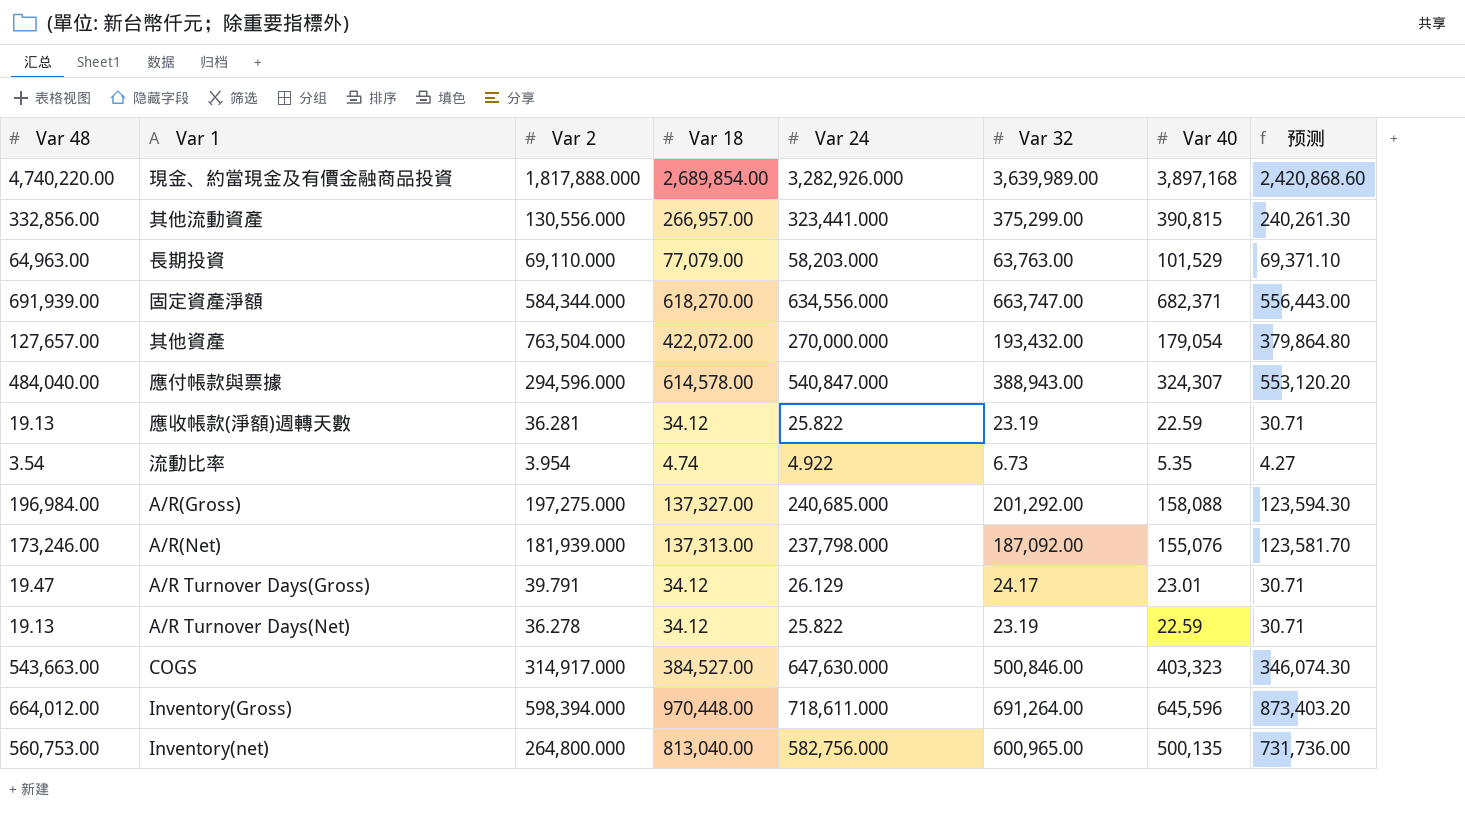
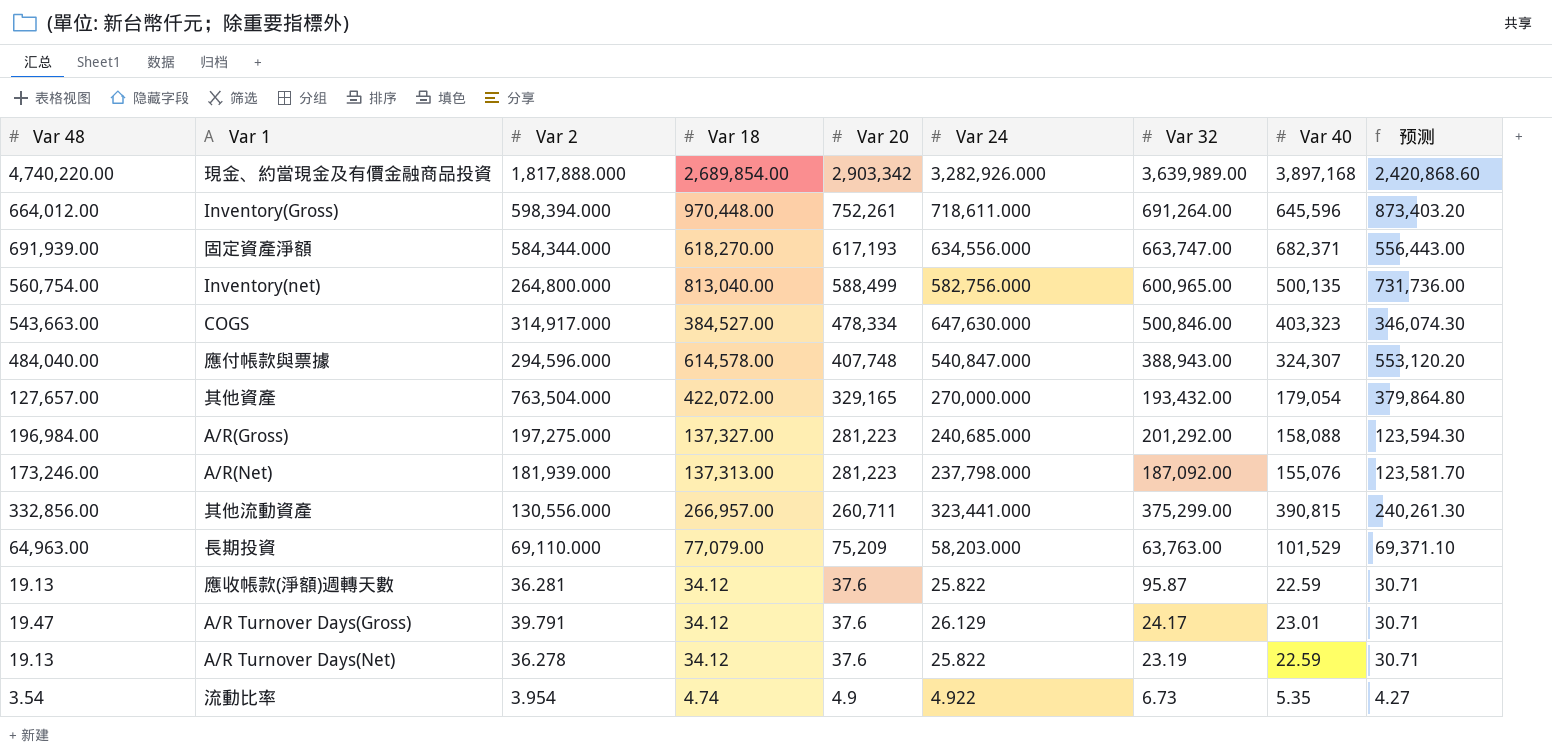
row order: none -> Var 20 descending
column Var 20 | position: none -> 5
Inventory(net) | Var 48: 560,753.00 -> 560,754.00
應收帳款(淨額)週轉天數 | Var 32: 23.19 -> 95.87

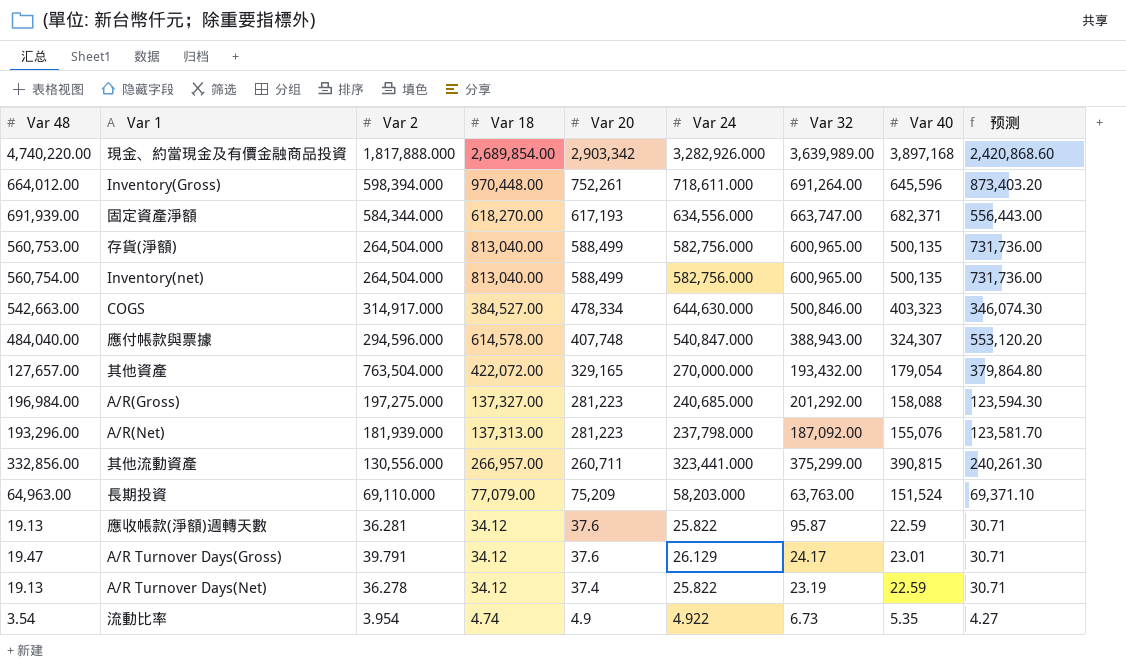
row 存貨(淨額): none -> 560,753.00 | 264,504.000 | 813,040.00 | 588,499 | 582,756.000 | 600,965.00 | 500,135 | 731,736.00
Inventory(net) | Var 2: 264,800.000 -> 264,504.000
COGS | Var 48: 543,663.00 -> 542,663.00
COGS | Var 24: 647,630.000 -> 644,630.000
A/R(Net) | Var 48: 173,246.00 -> 193,296.00
長期投資 | Var 40: 101,529 -> 151,524
A/R Turnover Days(Net) | Var 20: 37.6 -> 37.4

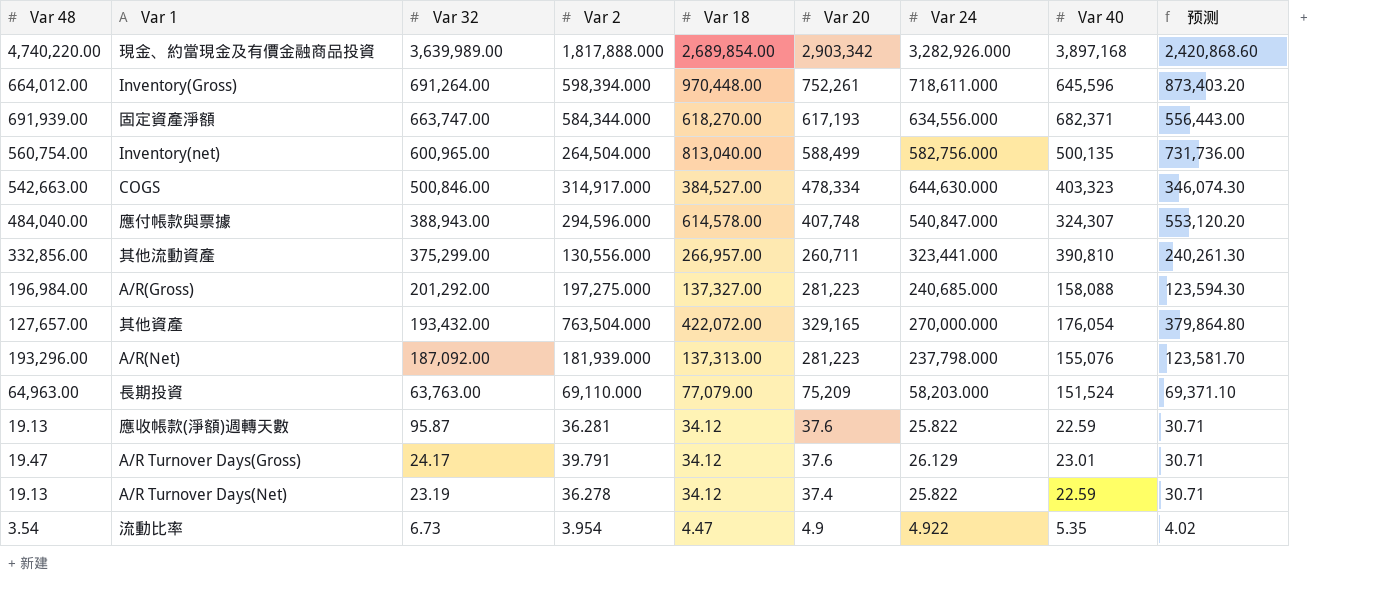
row order: Var 20 descending -> Var 32 descending
column Var 32 | position: 7 -> 3
row 存貨(淨額): 560,753.00 | 264,504.000 | 813,040.00 | 588,499 | 582,756.000 | 600,965.00 | 500,135 | 731,736.00 -> none
其他流動資產 | Var 40: 390,815 -> 390,810
其他資產 | Var 40: 179,054 -> 176,054
流動比率 | Var 18: 4.74 -> 4.47
流動比率 | 预测: 4.27 -> 4.02

